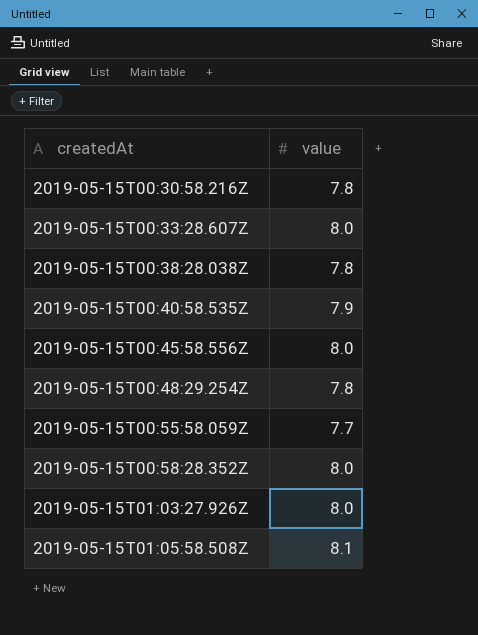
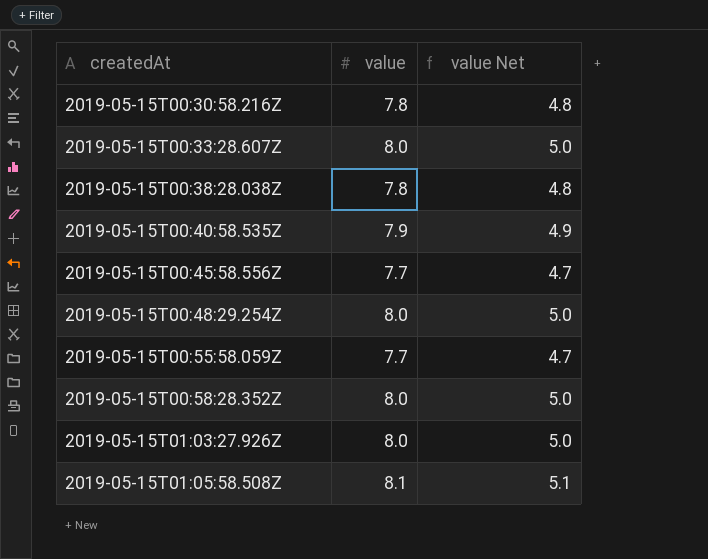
column value Net | formula: none -> [value] - 3
2019-05-15T00:45:58.556Z | value: 8.0 -> 7.7
2019-05-15T00:48:29.254Z | value: 7.8 -> 8.0

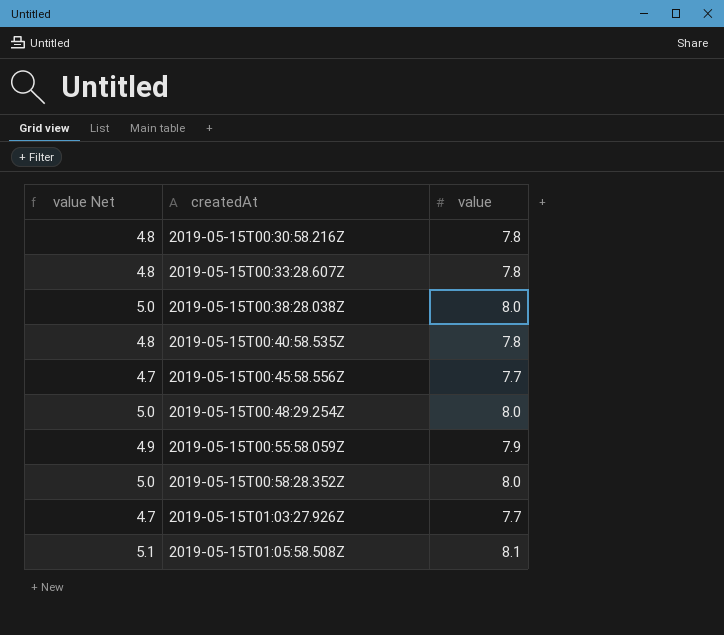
column value Net | position: 3 -> 1
2019-05-15T00:33:28.607Z | value Net: 5.0 -> 4.8
2019-05-15T00:33:28.607Z | value: 8.0 -> 7.8
2019-05-15T00:38:28.038Z | value Net: 4.8 -> 5.0
2019-05-15T00:38:28.038Z | value: 7.8 -> 8.0
2019-05-15T00:40:58.535Z | value Net: 4.9 -> 4.8
2019-05-15T00:40:58.535Z | value: 7.9 -> 7.8
2019-05-15T00:55:58.059Z | value Net: 4.7 -> 4.9
2019-05-15T00:55:58.059Z | value: 7.7 -> 7.9
2019-05-15T01:03:27.926Z | value Net: 5.0 -> 4.7
2019-05-15T01:03:27.926Z | value: 8.0 -> 7.7

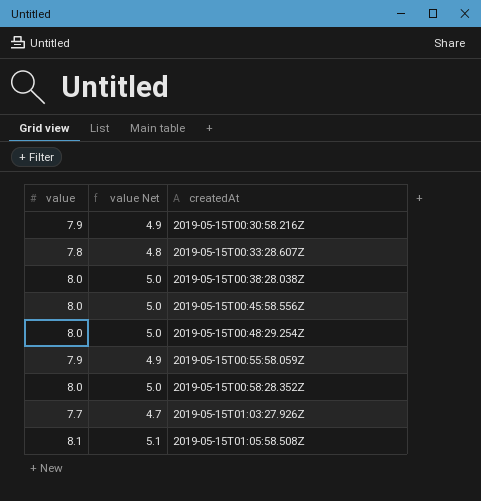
column value | position: 3 -> 1
row 2019-05-15T00:40:58.535Z: 4.8 | 7.8 -> none
2019-05-15T00:30:58.216Z | value: 7.8 -> 7.9
2019-05-15T00:30:58.216Z | value Net: 4.8 -> 4.9
2019-05-15T00:45:58.556Z | value: 7.7 -> 8.0
2019-05-15T00:45:58.556Z | value Net: 4.7 -> 5.0

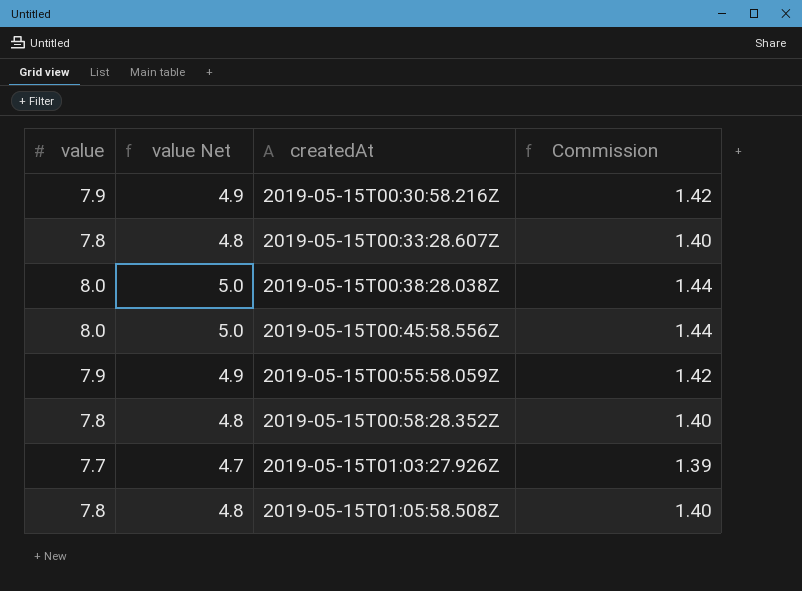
column Commission | formula: none -> [value] * 0.18
row 2019-05-15T00:48:29.254Z: 8.0 | 5.0 -> none
2019-05-15T00:58:28.352Z | value: 8.0 -> 7.8
2019-05-15T00:58:28.352Z | value Net: 5.0 -> 4.8
2019-05-15T01:05:58.508Z | value: 8.1 -> 7.8
2019-05-15T01:05:58.508Z | value Net: 5.1 -> 4.8

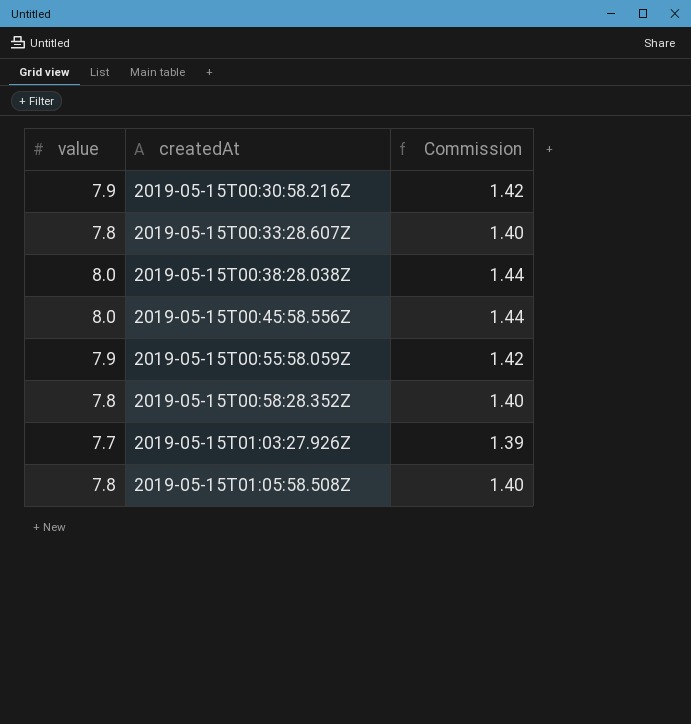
column value Net | formula: [value] - 3 -> none

